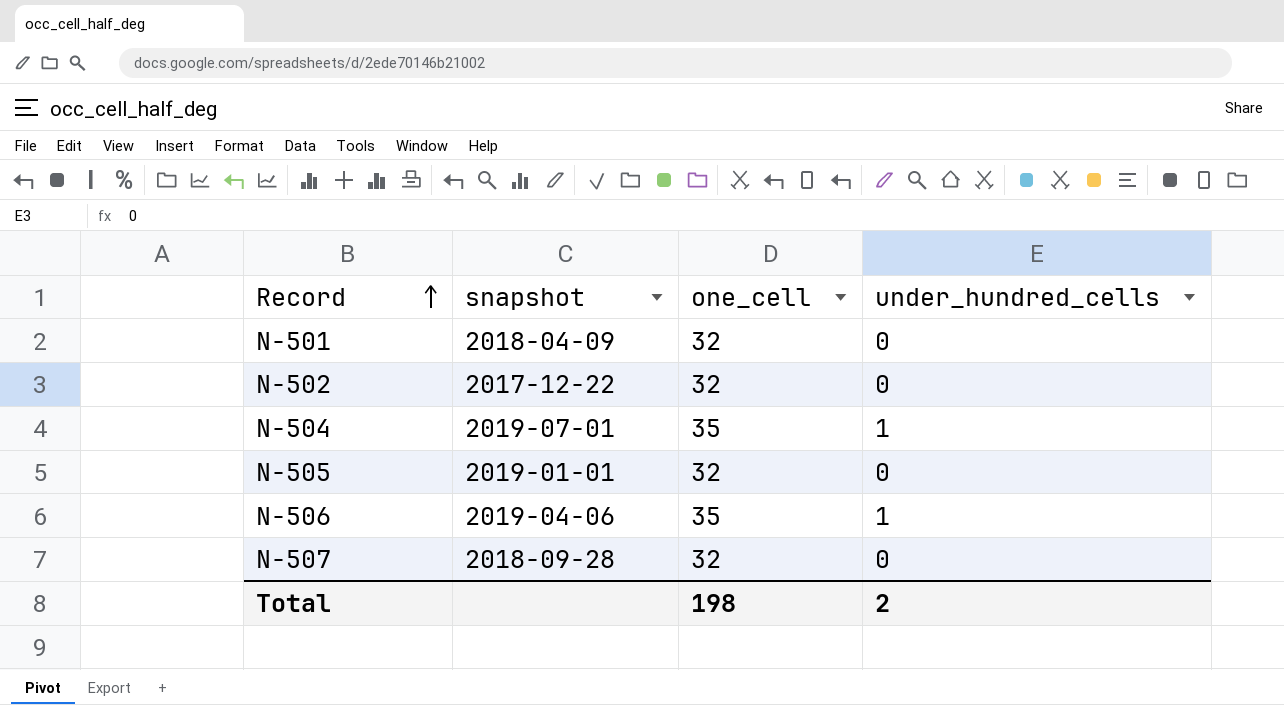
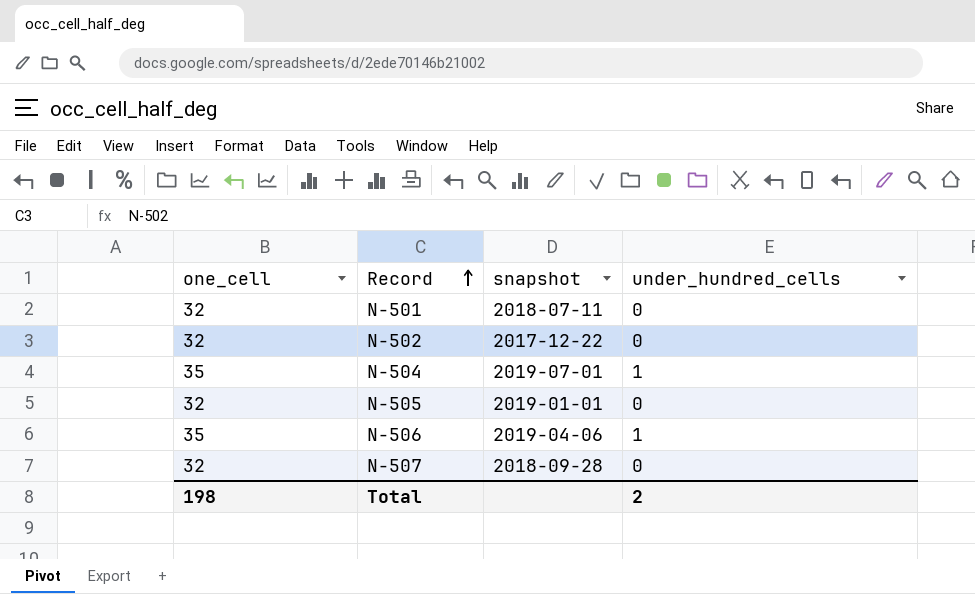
column one_cell | position: 3 -> 1
N-501 | snapshot: 2018-04-09 -> 2018-07-11

